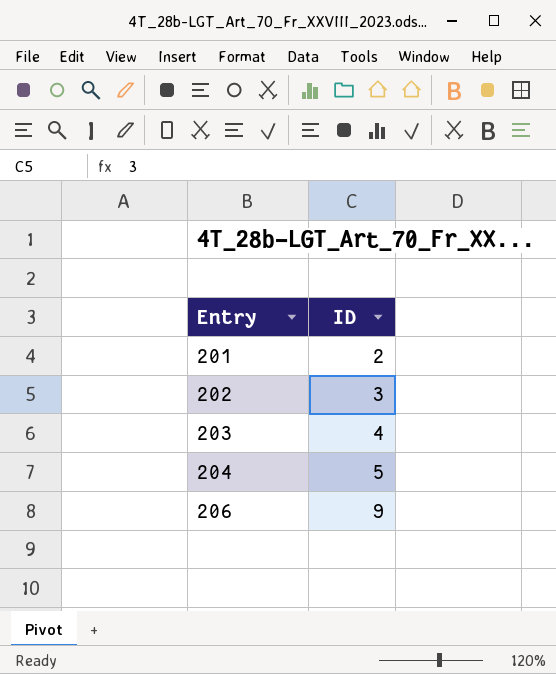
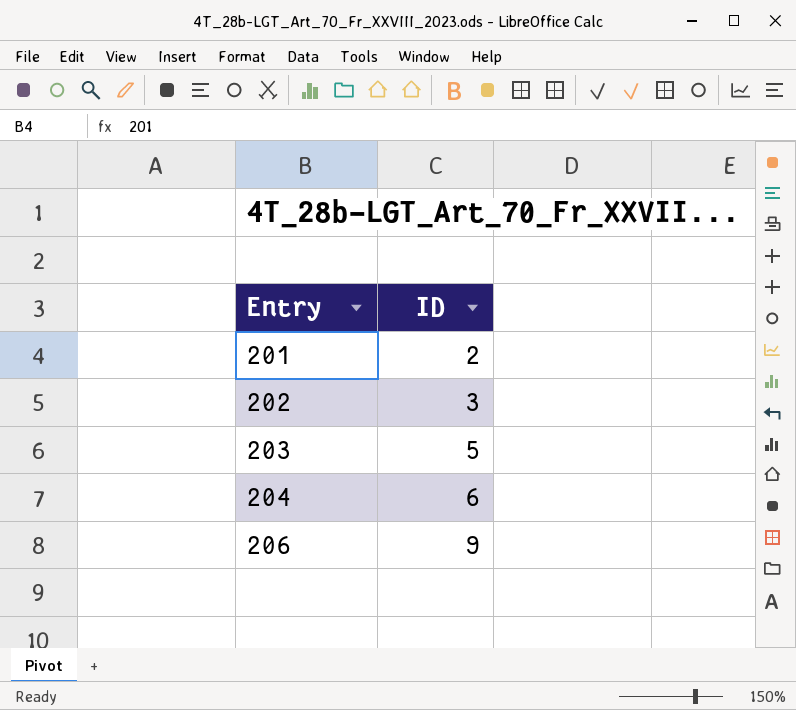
203 | ID: 4 -> 5
204 | ID: 5 -> 6

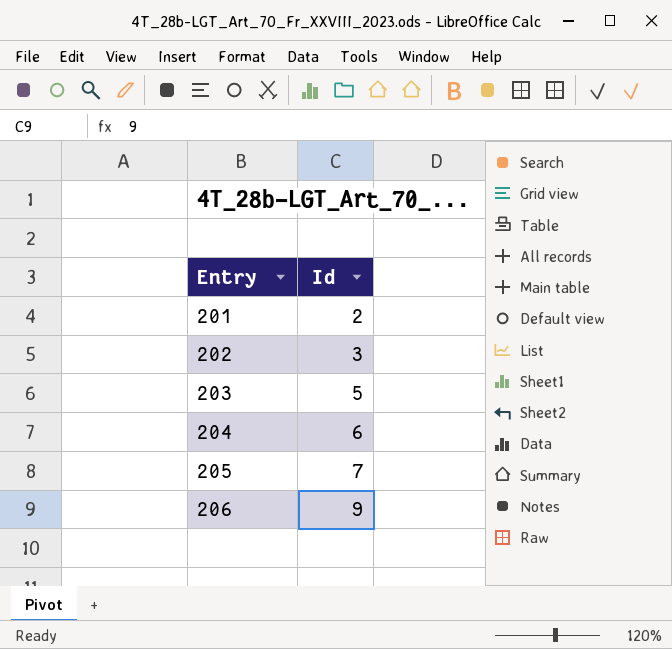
column name: ID -> Id
row 205: none -> 7

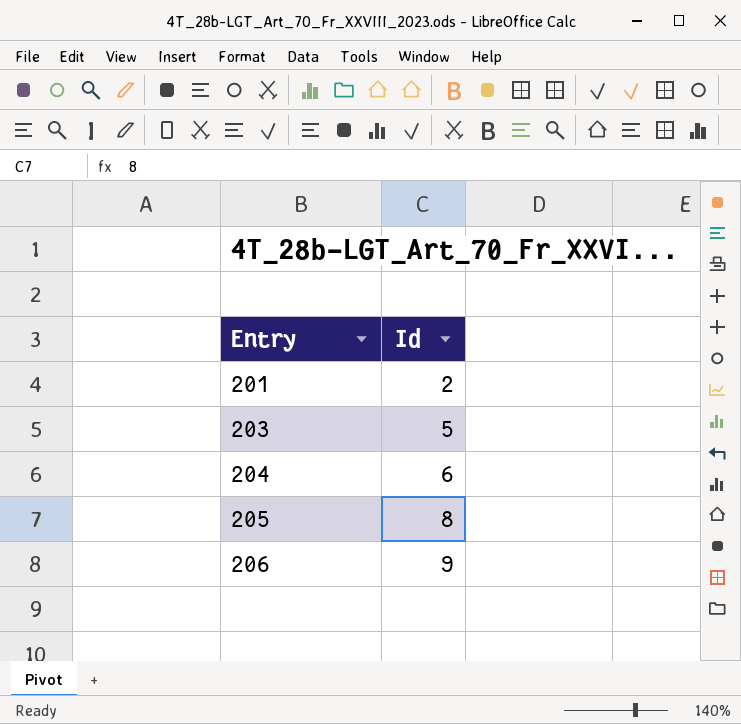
row 202: 3 -> none
205 | Id: 7 -> 8

